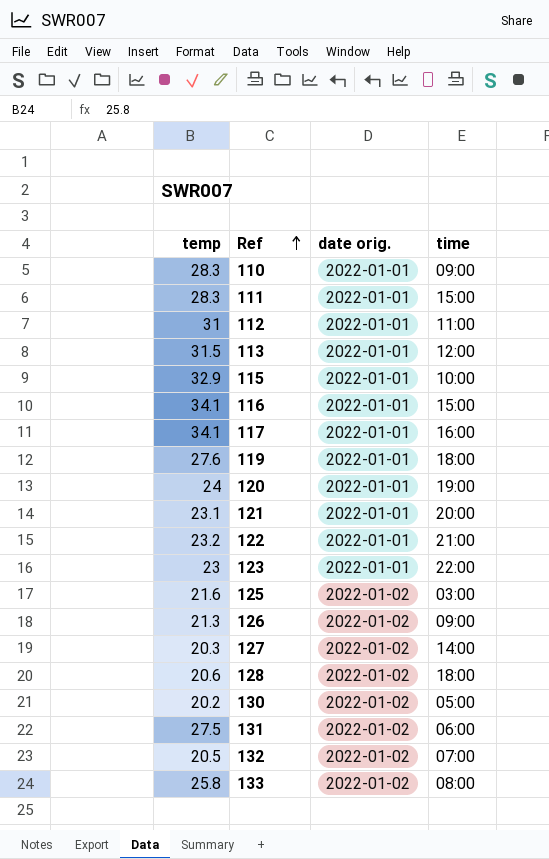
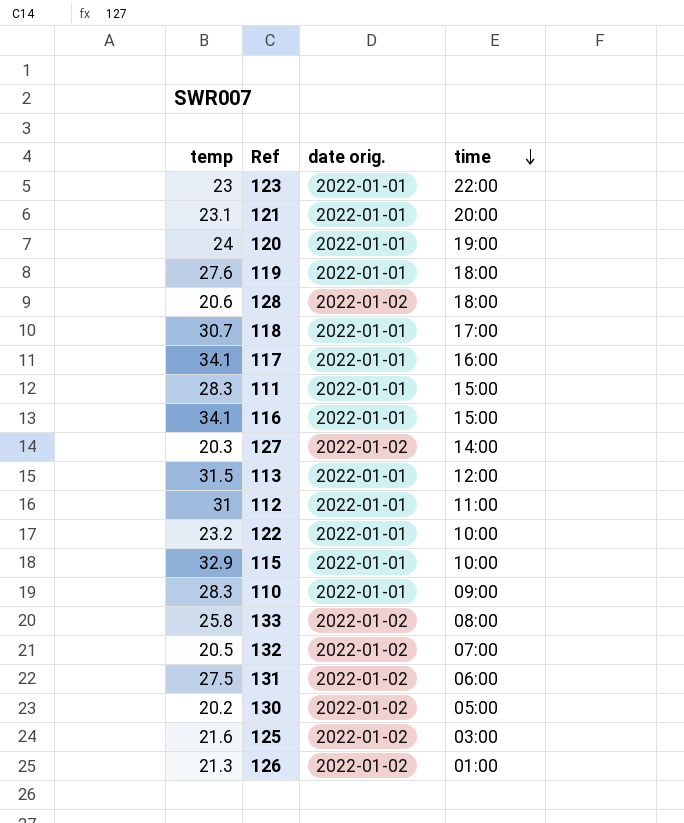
row order: Ref ascending -> time descending
row 118: none -> 30.7 | 2022-01-01 | 17:00
122 | time: 21:00 -> 10:00
126 | time: 09:00 -> 01:00

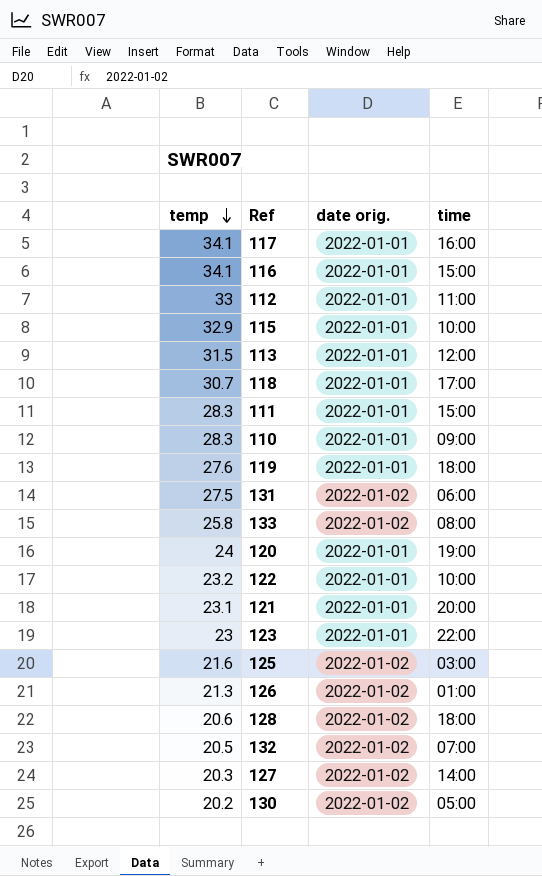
row order: time descending -> temp descending
112 | temp: 31 -> 33

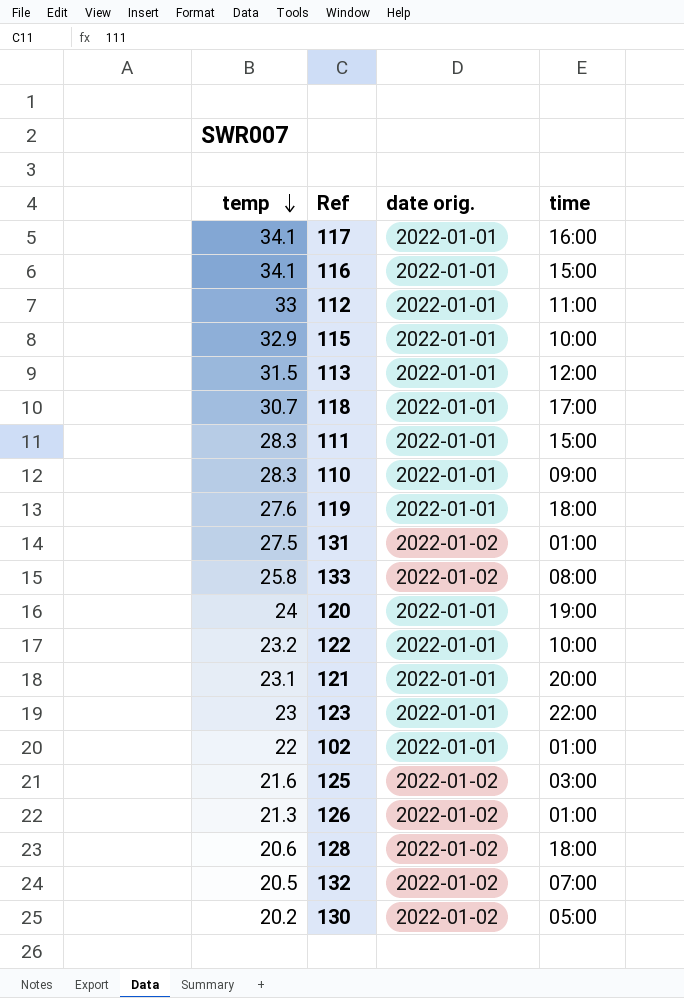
row 127: 20.3 | 2022-01-02 | 14:00 -> none
131 | time: 06:00 -> 01:00
row 102: none -> 22 | 2022-01-01 | 01:00

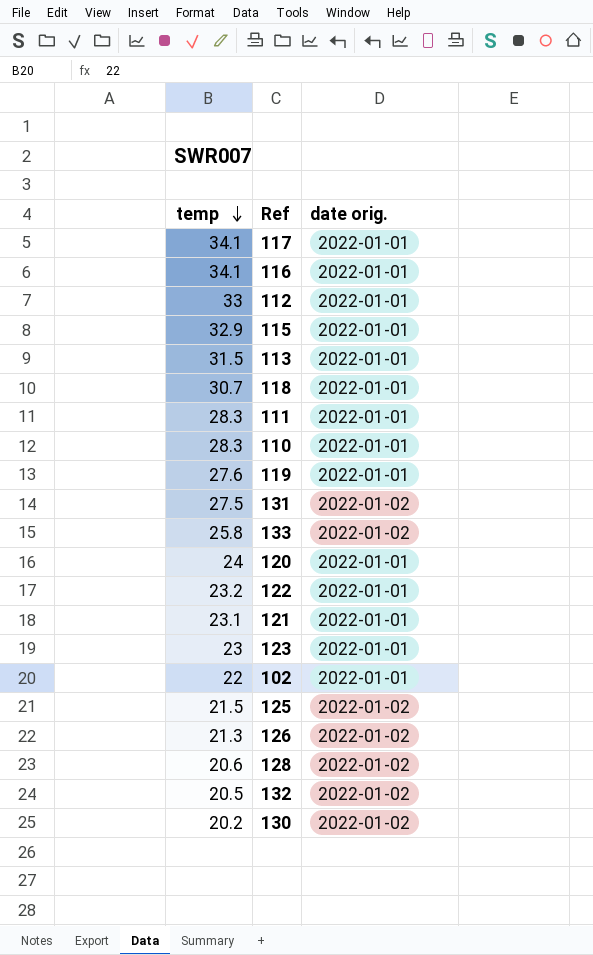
column time | position: 4 -> none
125 | temp: 21.6 -> 21.5

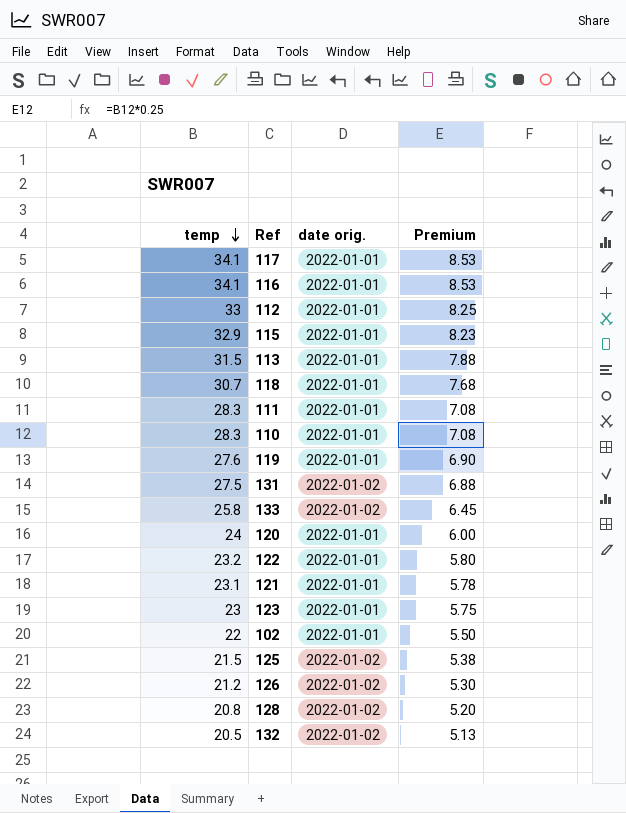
column Premium | formula: none -> [temp] * 0.25
row 130: 20.2 | 2022-01-02 -> none
126 | temp: 21.3 -> 21.2
128 | temp: 20.6 -> 20.8

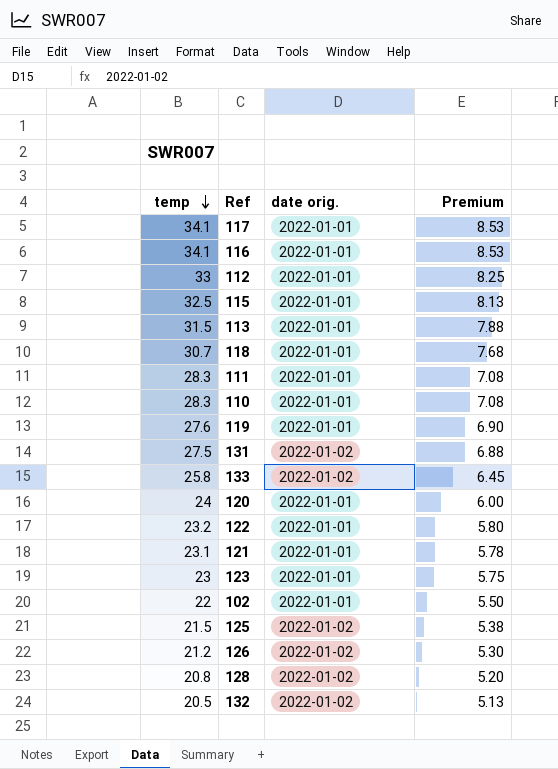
115 | temp: 32.9 -> 32.5
115 | Premium: 8.23 -> 8.13

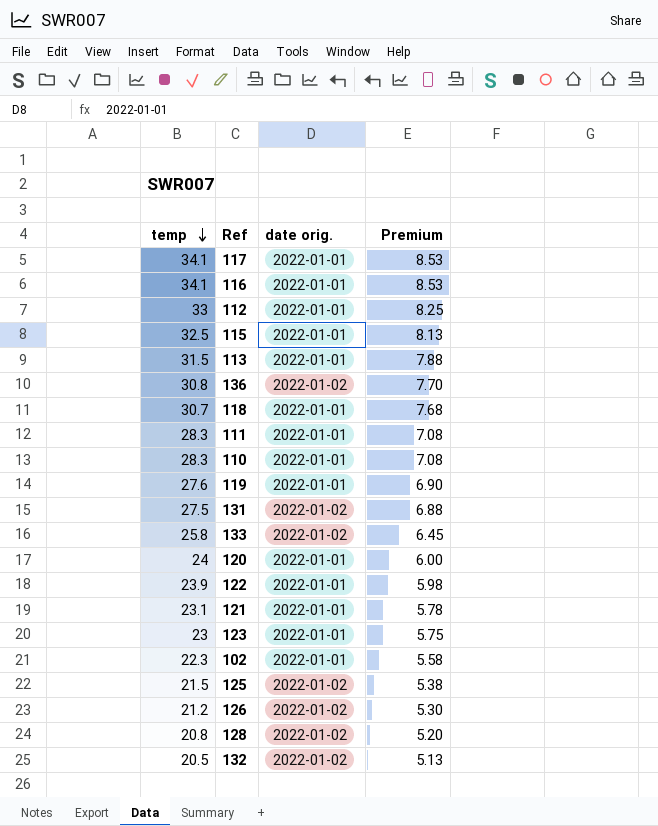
row 136: none -> 30.8 | 2022-01-02 | 7.70
122 | temp: 23.2 -> 23.9
122 | Premium: 5.80 -> 5.98
102 | temp: 22 -> 22.3
102 | Premium: 5.50 -> 5.58

